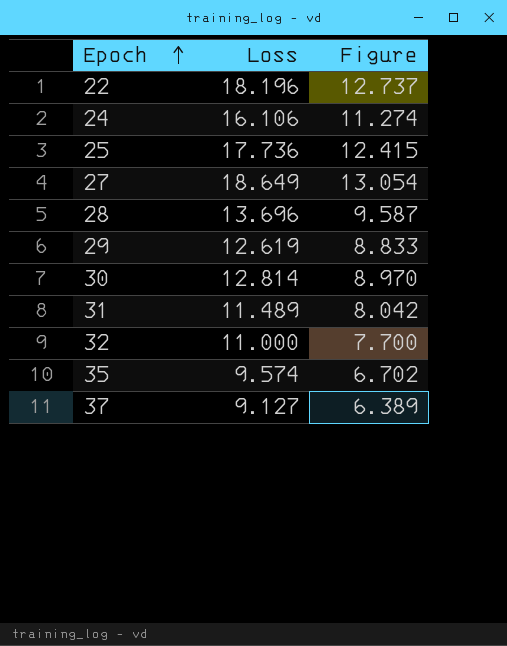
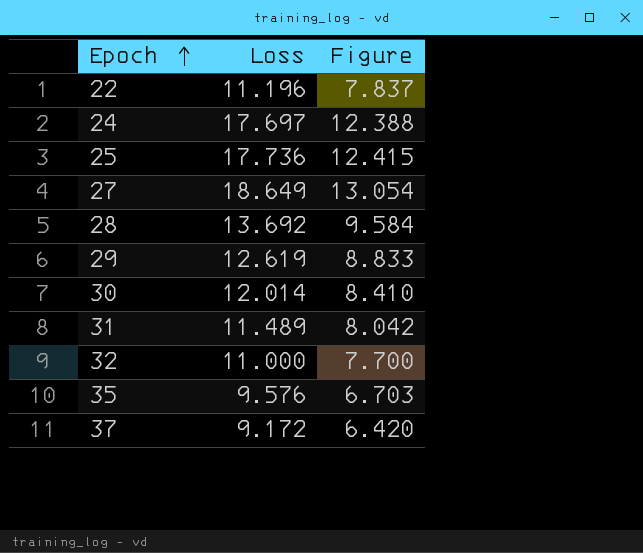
22 | Loss: 18.196 -> 11.196
22 | Figure: 12.737 -> 7.837
24 | Loss: 16.106 -> 17.697
24 | Figure: 11.274 -> 12.388
28 | Loss: 13.696 -> 13.692
28 | Figure: 9.587 -> 9.584
30 | Loss: 12.814 -> 12.014
30 | Figure: 8.970 -> 8.410
35 | Loss: 9.574 -> 9.576
35 | Figure: 6.702 -> 6.703
37 | Loss: 9.127 -> 9.172
37 | Figure: 6.389 -> 6.420

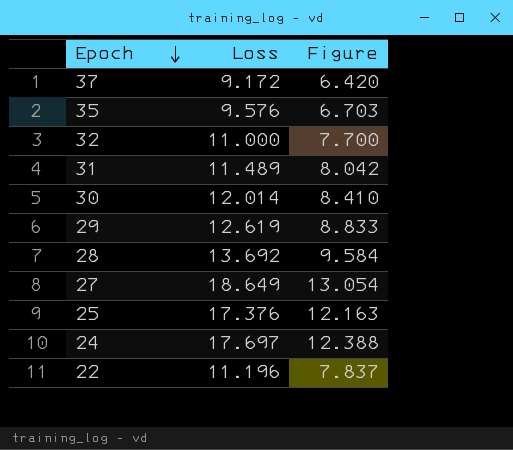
row order: Epoch ascending -> Epoch descending
25 | Loss: 17.736 -> 17.376
25 | Figure: 12.415 -> 12.163

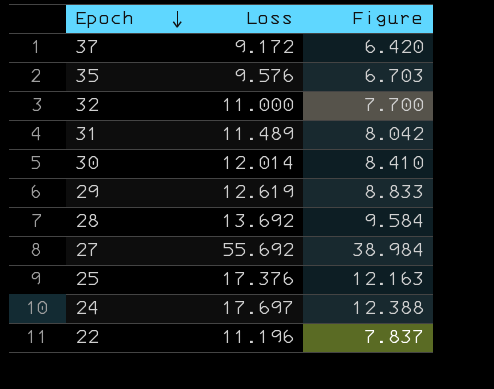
27 | Loss: 18.649 -> 55.692
27 | Figure: 13.054 -> 38.984

